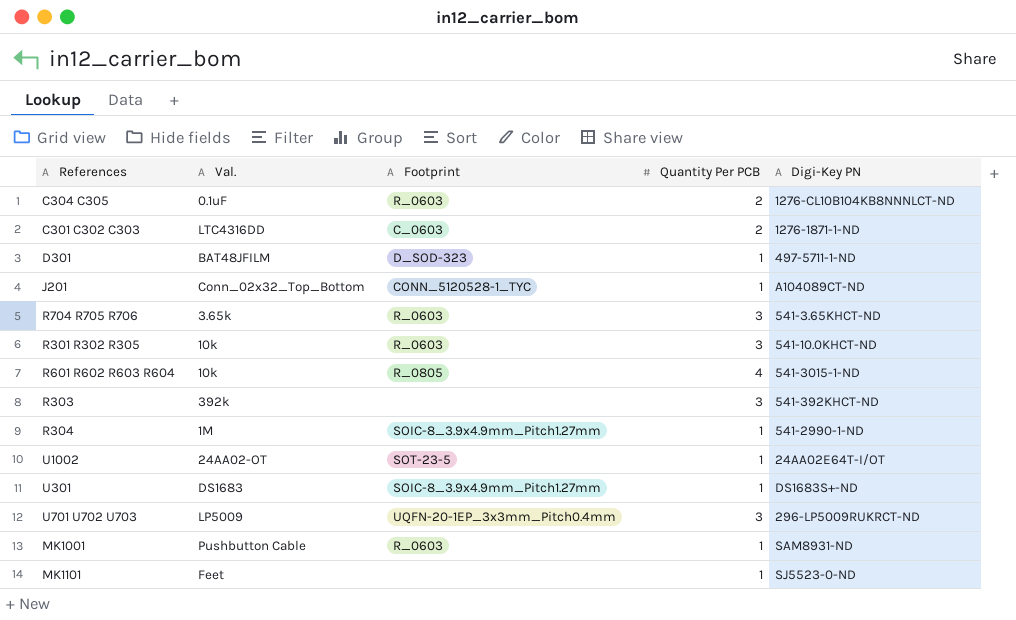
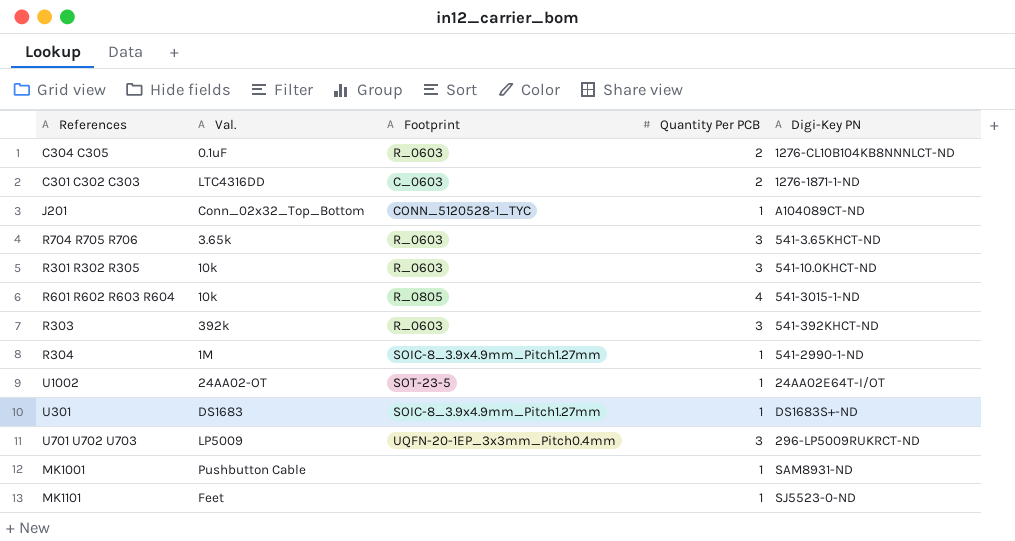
row D301: BAT48JFILM | D_SOD-323 | 1 | 497-5711-1-ND -> none
R303 | Footprint: none -> R_0603
MK1001 | Footprint: R_0603 -> none

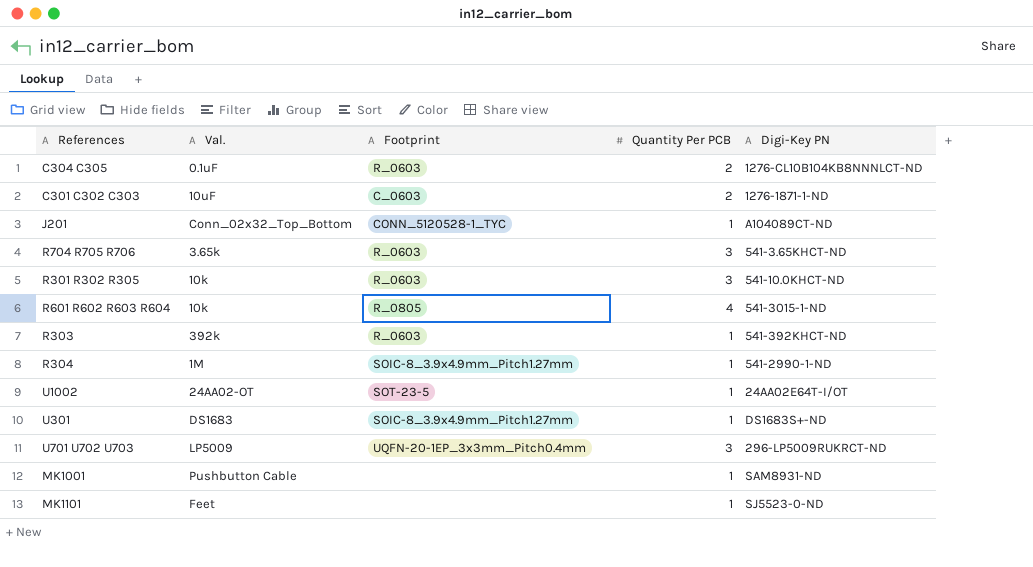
C301 C302 C303 | Val.: LTC4316DD -> 10uF
R303 | Quantity Per PCB: 3 -> 1

